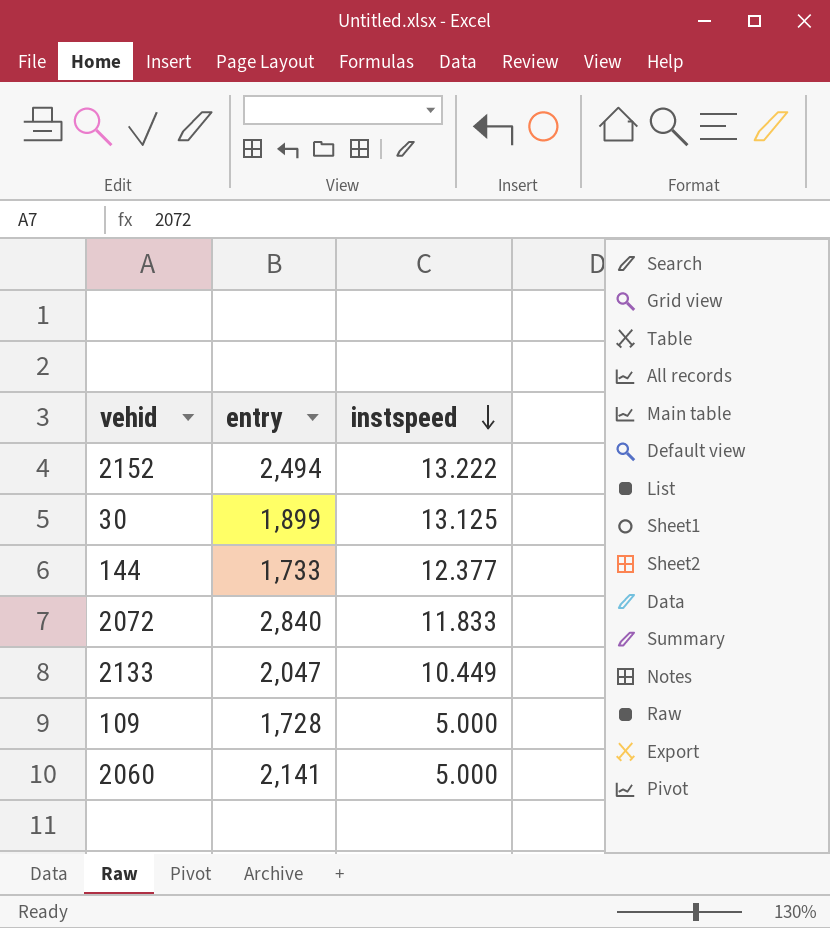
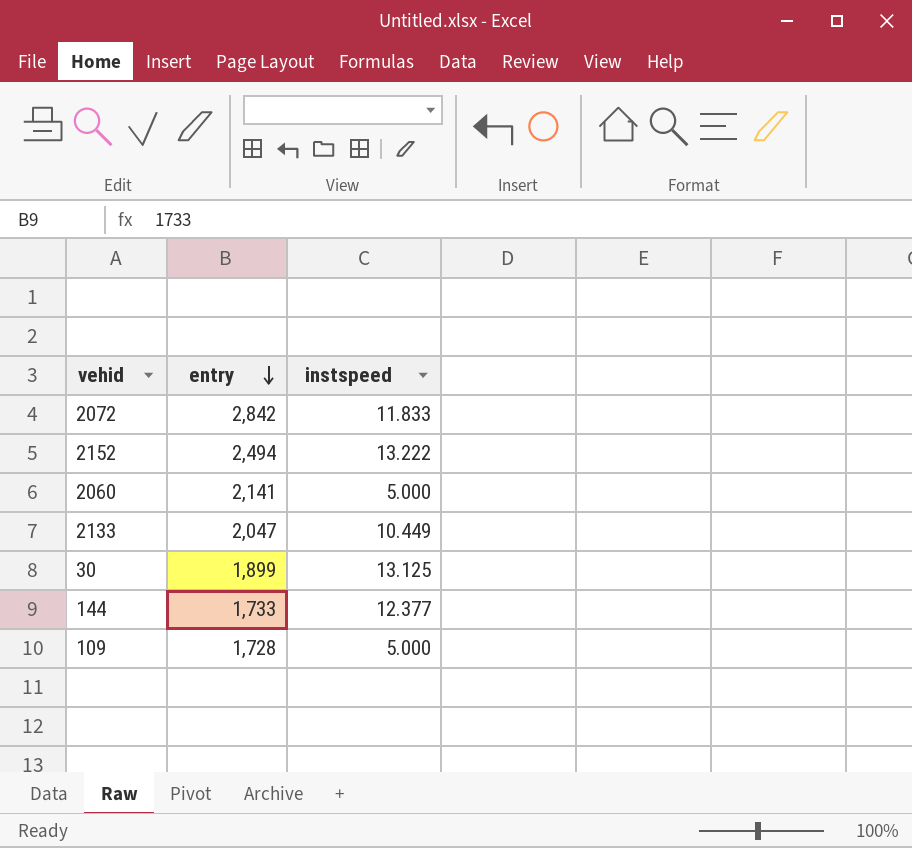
row order: instspeed descending -> entry descending
2072 | entry: 2,840 -> 2,842

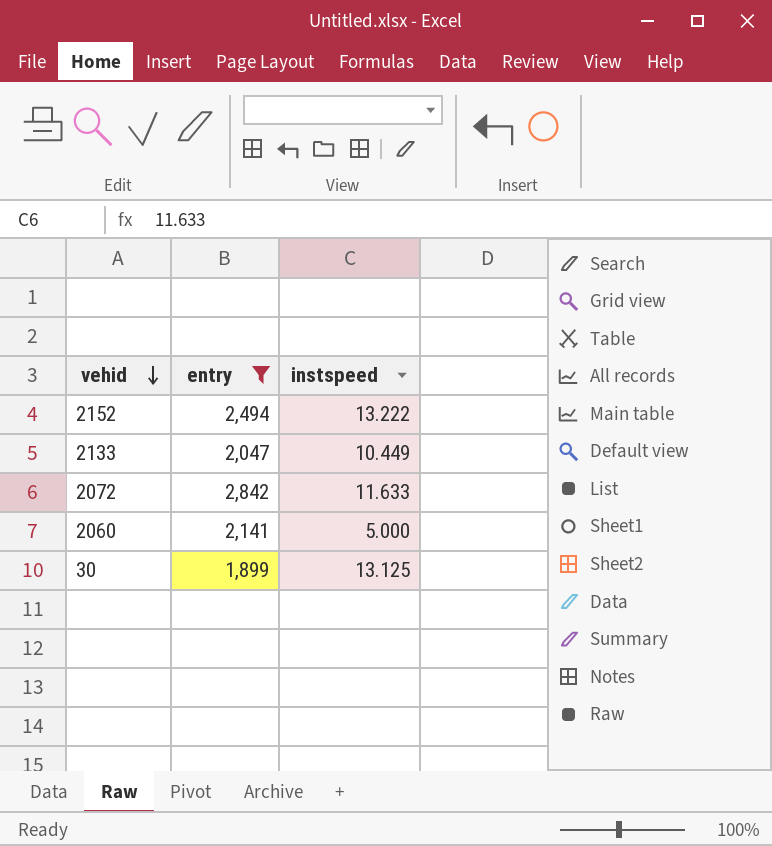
filter: none -> entry >= 1,899
row order: entry descending -> vehid descending
2072 | instspeed: 11.833 -> 11.633

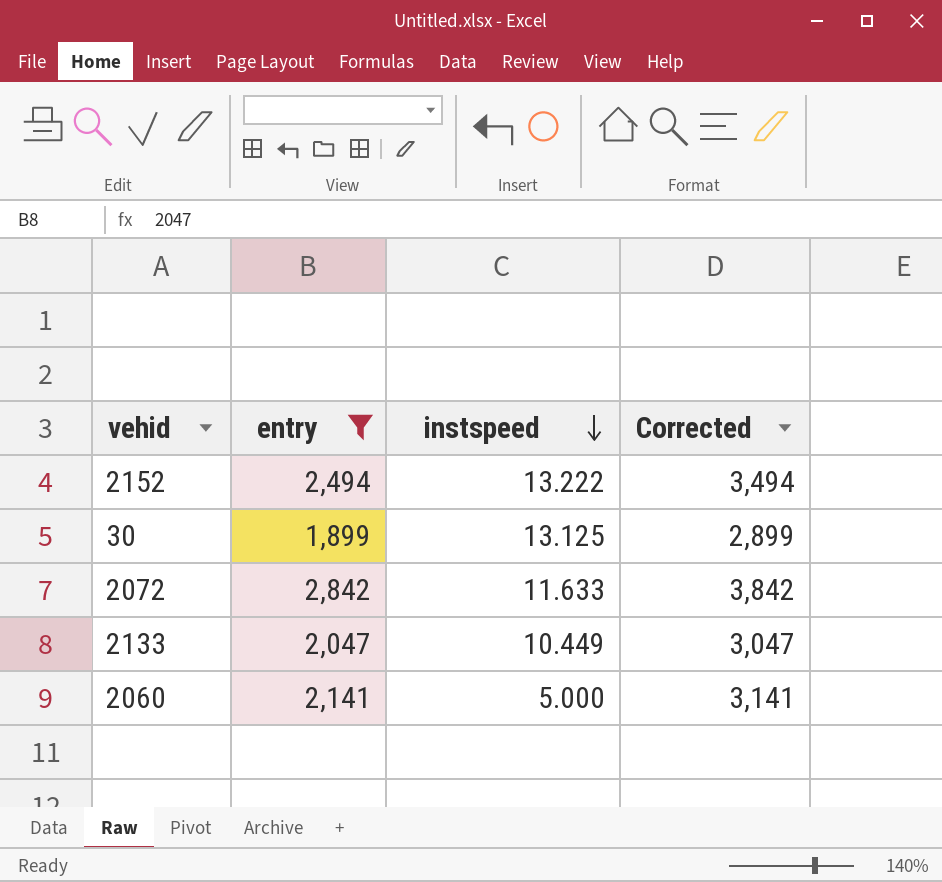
row order: vehid descending -> instspeed descending
column Corrected | formula: none -> [entry] + 1000

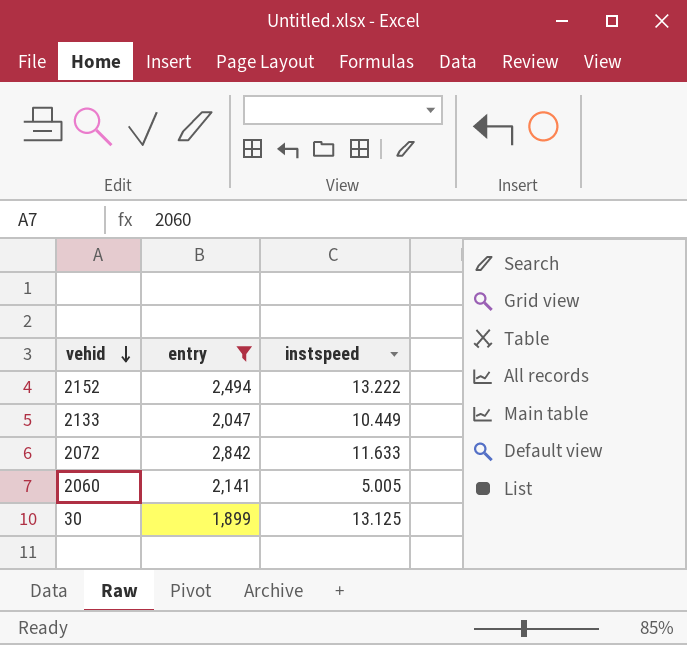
row order: instspeed descending -> vehid descending
column Corrected | formula: [entry] + 1000 -> none
2060 | instspeed: 5.000 -> 5.005

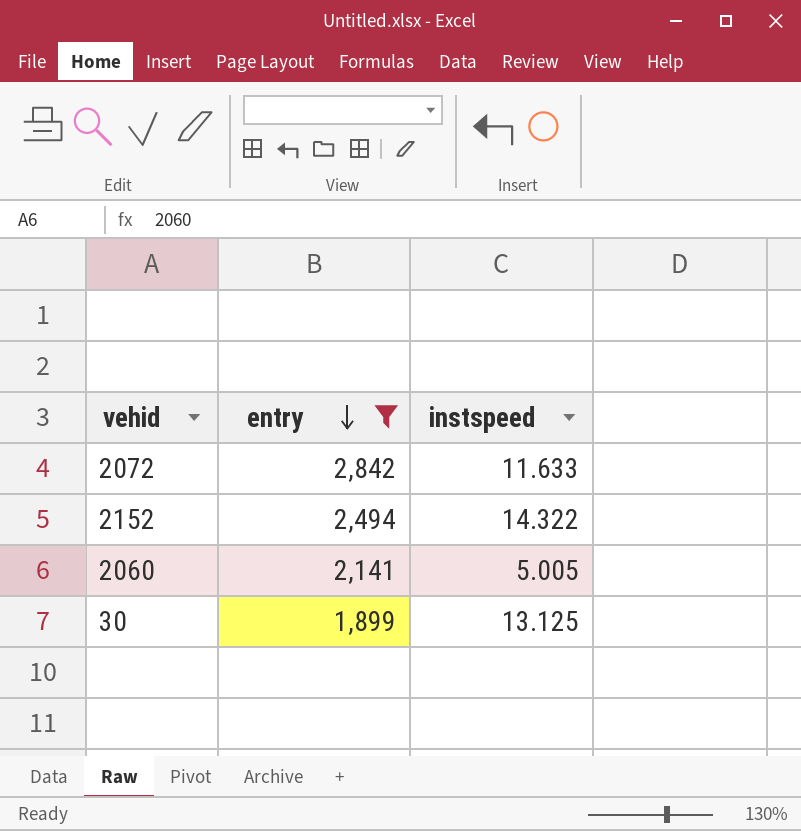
row order: vehid descending -> entry descending
row 2133: 2,047 | 10.449 -> none
2152 | instspeed: 13.222 -> 14.322

